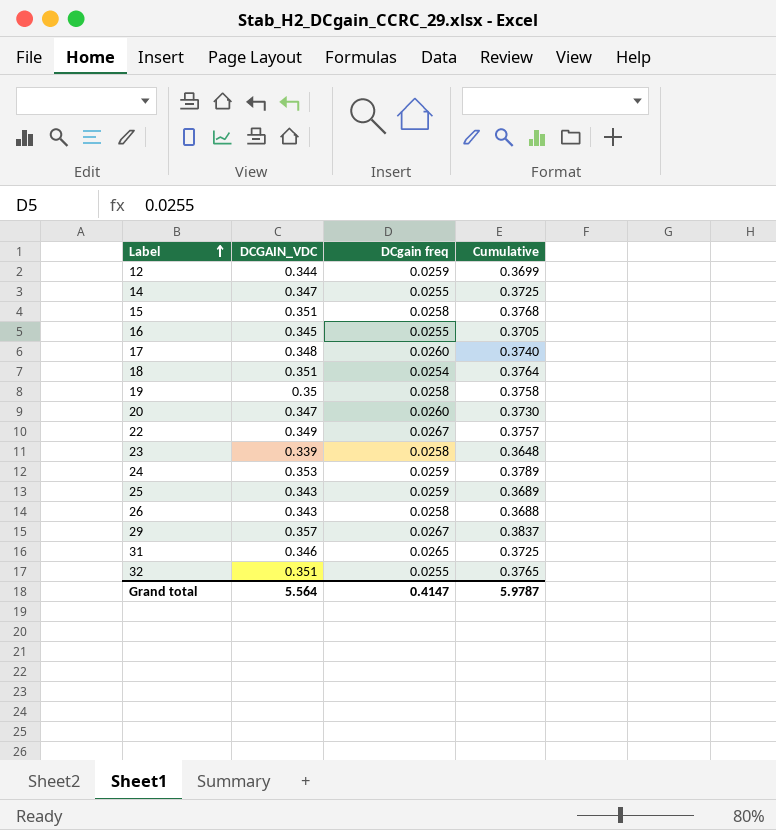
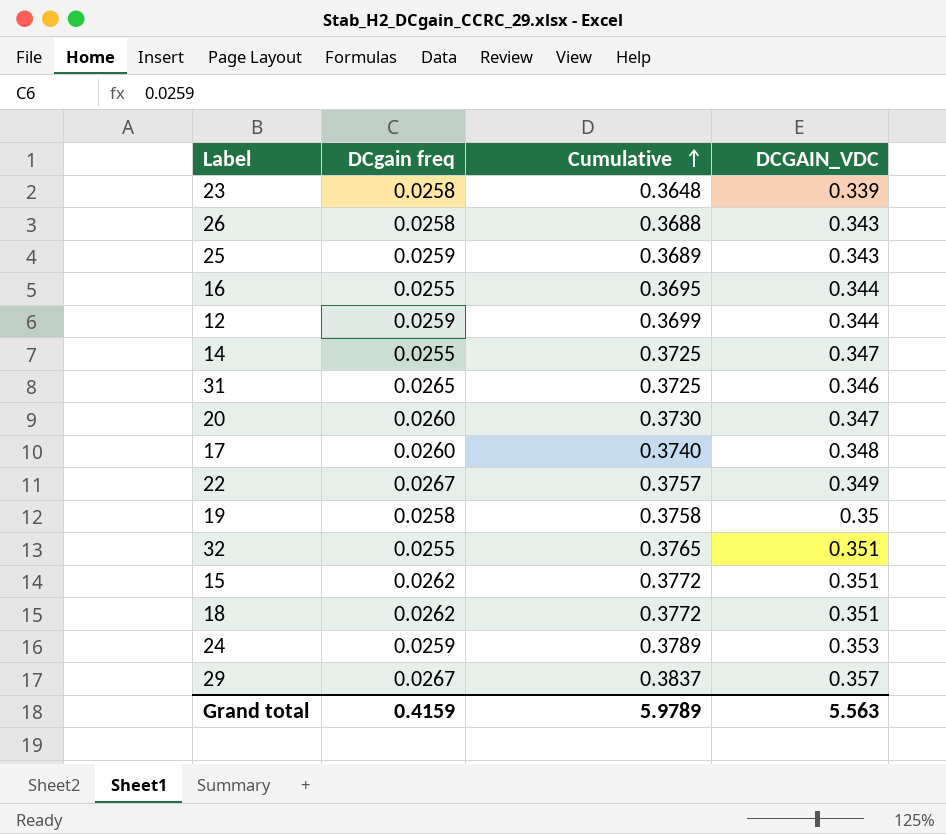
row order: Label ascending -> Cumulative ascending
column DCGAIN_VDC | position: 2 -> 4
16 | Cumulative: 0.3705 -> 0.3695
16 | DCGAIN_VDC: 0.345 -> 0.344
15 | DCgain freq: 0.0258 -> 0.0262
15 | Cumulative: 0.3768 -> 0.3772
18 | DCgain freq: 0.0254 -> 0.0262
18 | Cumulative: 0.3764 -> 0.3772
Grand total | DCgain freq: 0.4147 -> 0.4159
Grand total | Cumulative: 5.9787 -> 5.9789
Grand total | DCGAIN_VDC: 5.564 -> 5.563

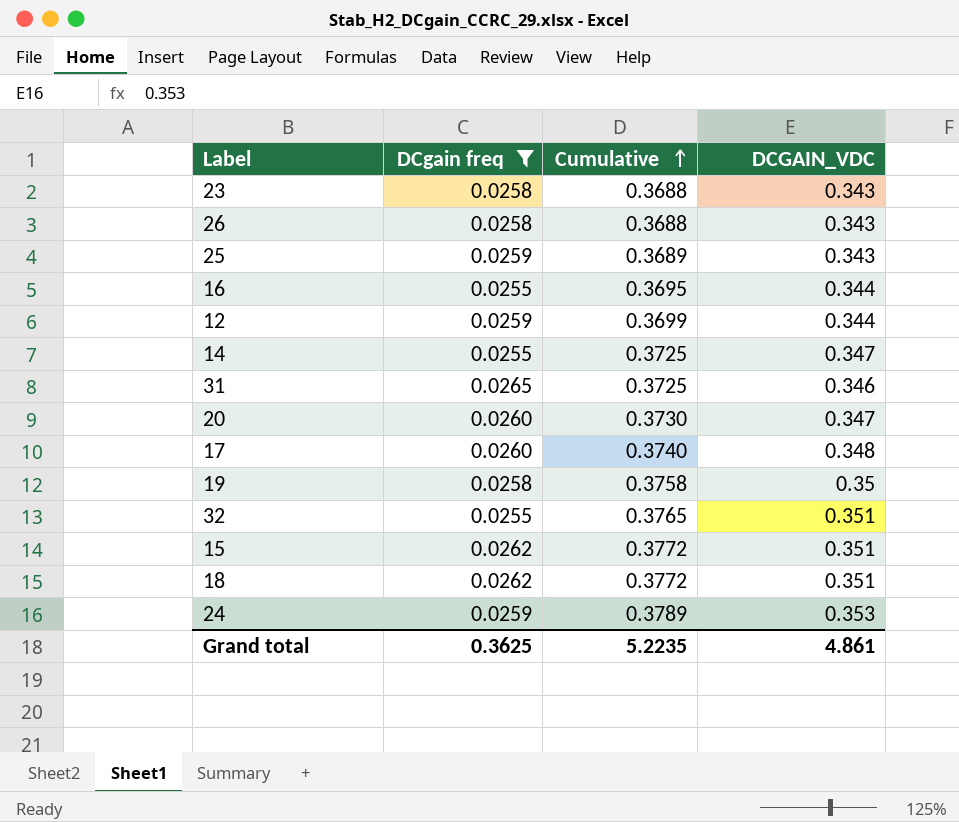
filter: none -> DCgain freq != 0.0267
23 | Cumulative: 0.3648 -> 0.3688
23 | DCGAIN_VDC: 0.339 -> 0.343
Grand total | DCgain freq: 0.4159 -> 0.3625
Grand total | Cumulative: 5.9789 -> 5.2235
Grand total | DCGAIN_VDC: 5.563 -> 4.861

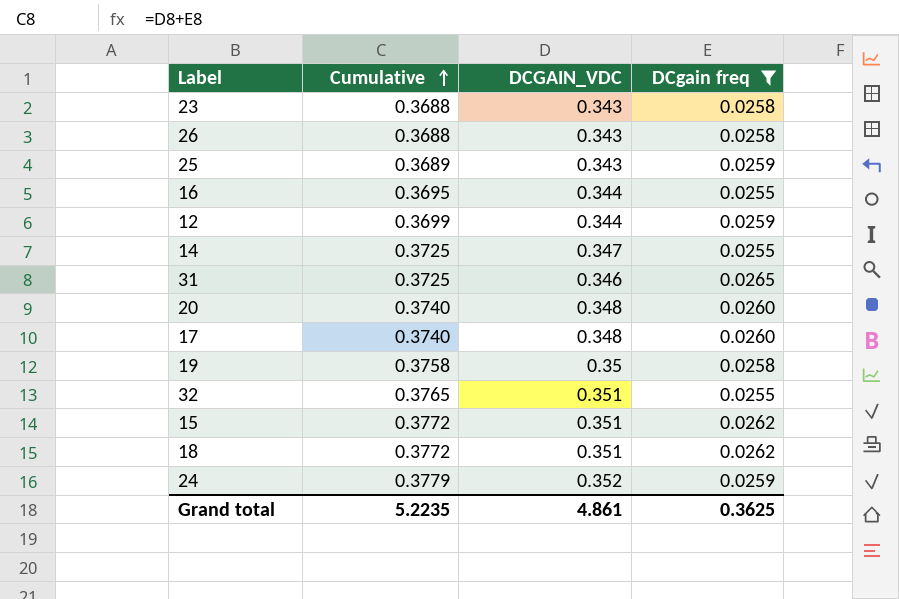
column DCgain freq | position: 2 -> 4
20 | Cumulative: 0.3730 -> 0.3740
20 | DCGAIN_VDC: 0.347 -> 0.348
24 | Cumulative: 0.3789 -> 0.3779
24 | DCGAIN_VDC: 0.353 -> 0.352

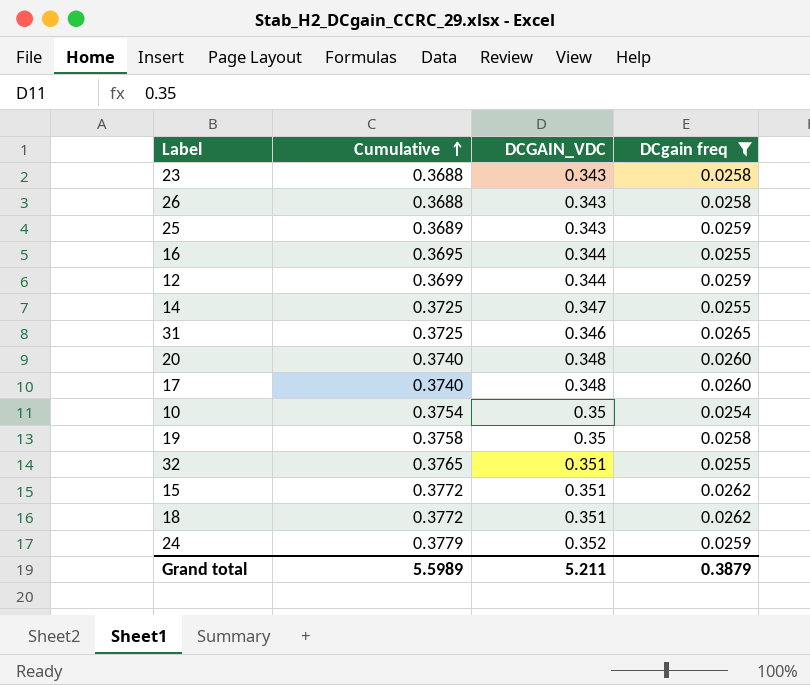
row 10: none -> 0.3754 | 0.35 | 0.0254
Grand total | Cumulative: 5.2235 -> 5.5989
Grand total | DCGAIN_VDC: 4.861 -> 5.211
Grand total | DCgain freq: 0.3625 -> 0.3879

